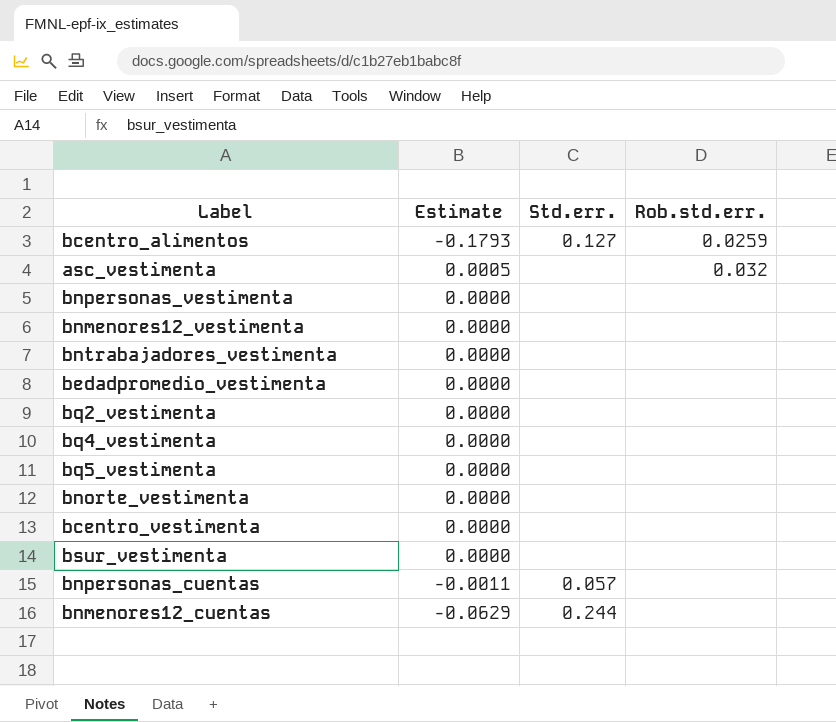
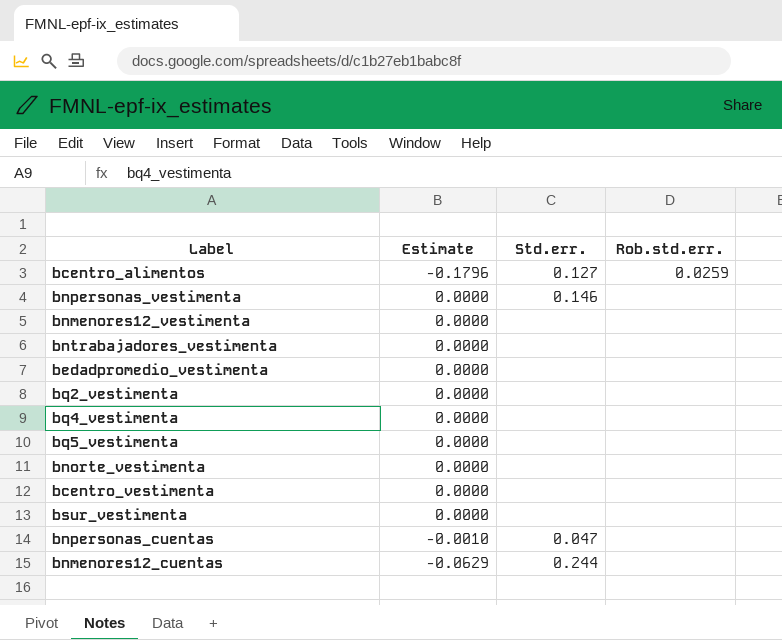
row asc_vestimenta: 0.0005 | none | 0.032 -> none
bcentro_alimentos | Estimate: -0.1793 -> -0.1796
bnpersonas_vestimenta | Std.err.: none -> 0.146
bnpersonas_cuentas | Estimate: -0.0011 -> -0.0010
bnpersonas_cuentas | Std.err.: 0.057 -> 0.047

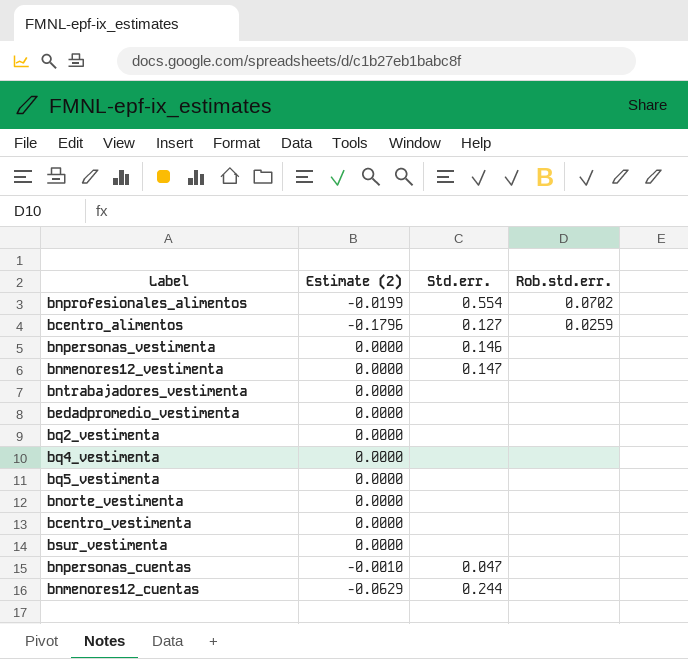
column name: Estimate -> Estimate (2)
row bnprofesionales_alimentos: none -> -0.0199 | 0.554 | 0.0702
bnmenores12_vestimenta | Std.err.: none -> 0.147

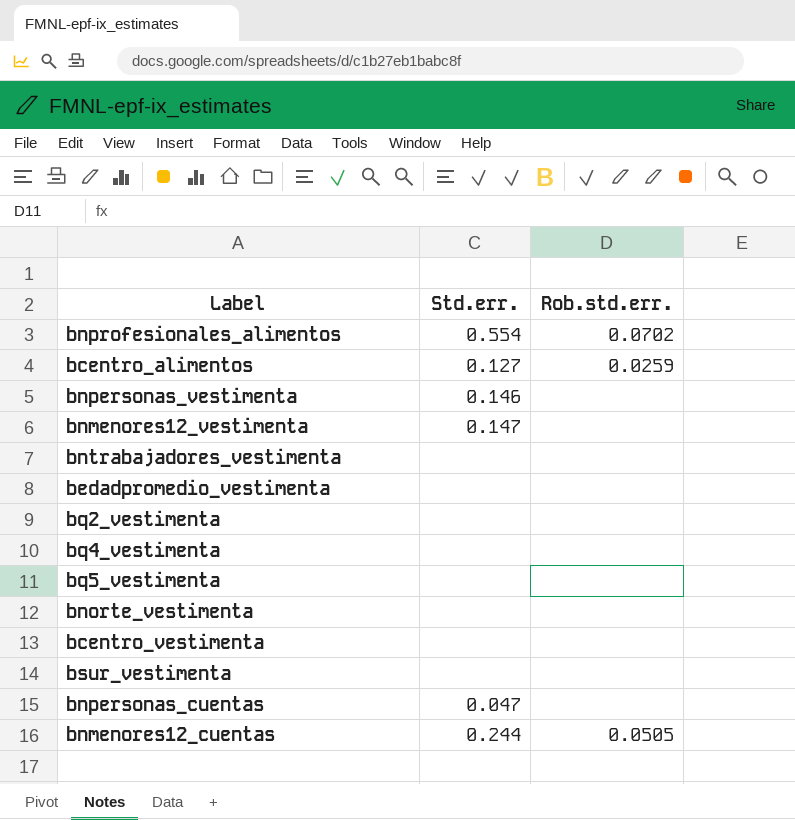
column Estimate (2) | position: 2 -> none
bnmenores12_cuentas | Rob.std.err.: none -> 0.0505

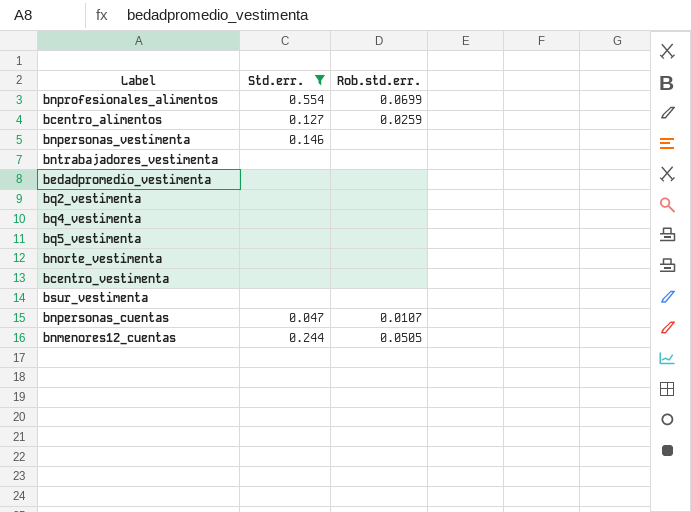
filter: none -> Std.err. != 0.147
bnprofesionales_alimentos | Rob.std.err.: 0.0702 -> 0.0699
bnpersonas_cuentas | Rob.std.err.: none -> 0.0107

